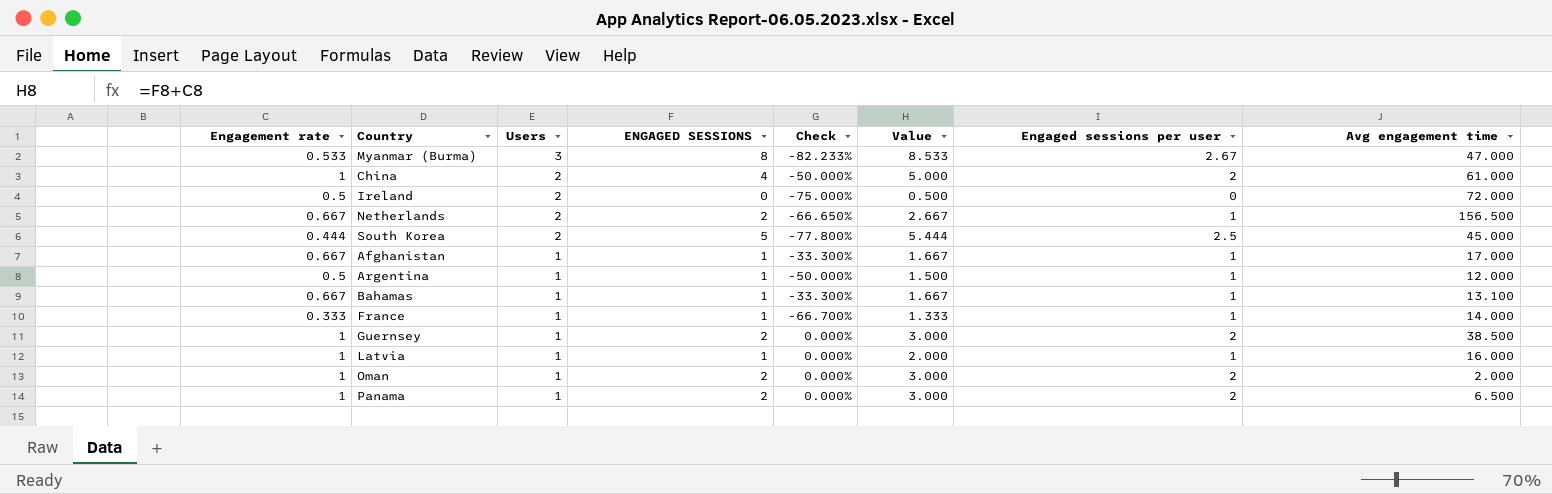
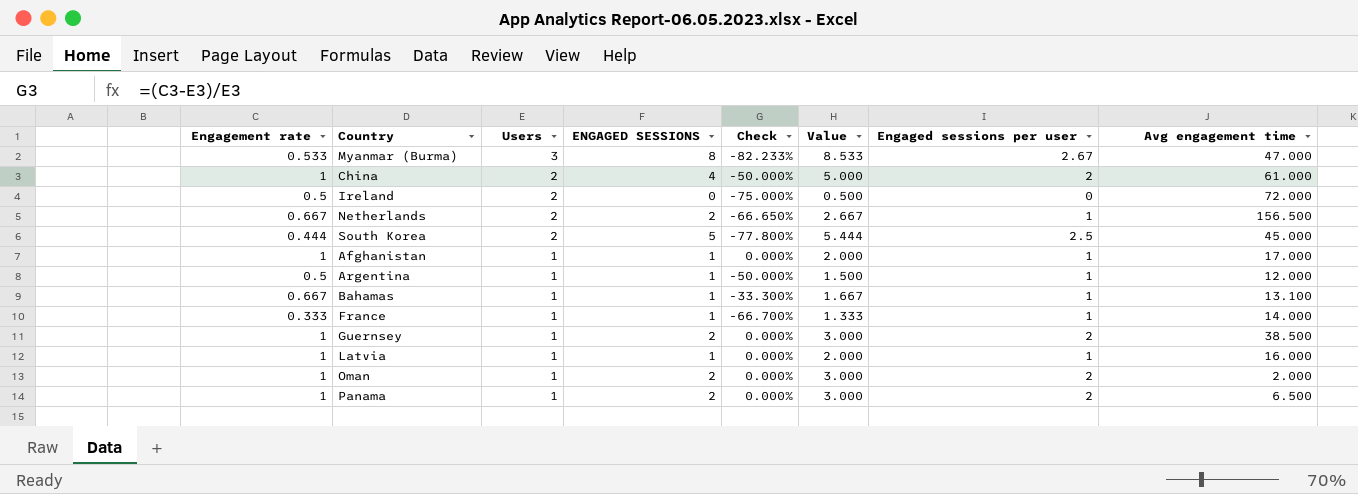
Afghanistan | Engagement rate: 0.667 -> 1
Afghanistan | Check: -33.300% -> 0.000%
Afghanistan | Value: 1.667 -> 2.000

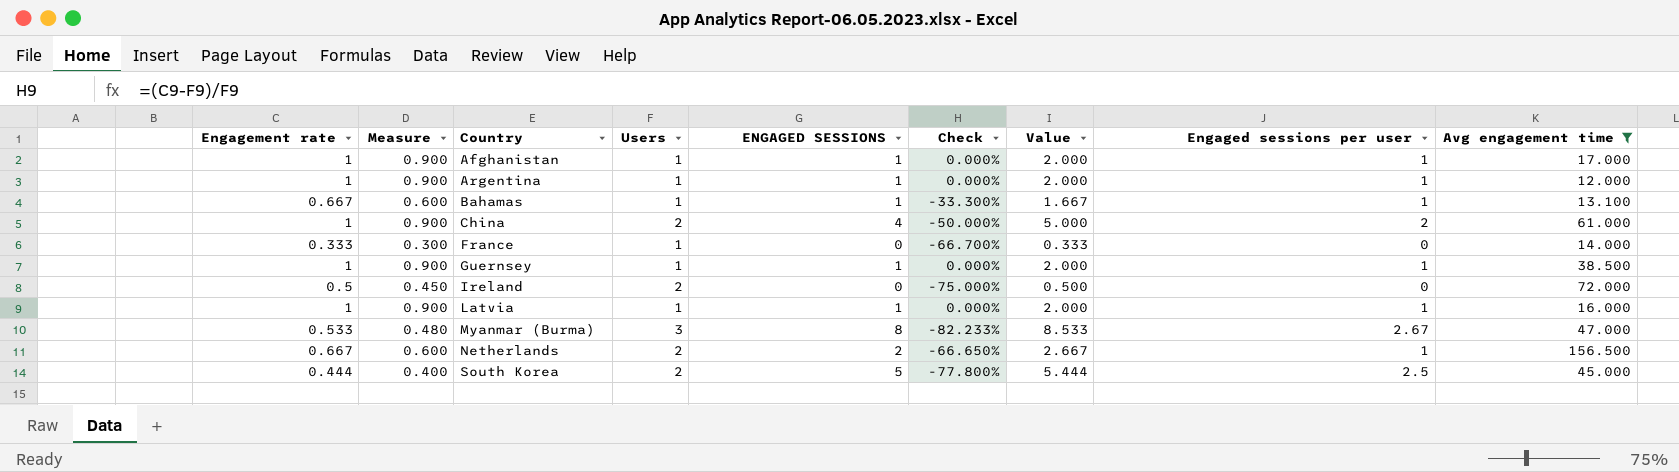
filter: none -> Avg engagement time >= 12.000
row order: Users descending -> Country ascending
column Measure | formula: none -> [Engagement rate] * 0.9
Argentina | Engagement rate: 0.5 -> 1
Argentina | Check: -50.000% -> 0.000%
Argentina | Value: 1.500 -> 2.000
France | ENGAGED SESSIONS: 1 -> 0
France | Value: 1.333 -> 0.333
France | Engaged sessions per user: 1 -> 0
Guernsey | ENGAGED SESSIONS: 2 -> 1
Guernsey | Value: 3.000 -> 2.000
Guernsey | Engaged sessions per user: 2 -> 1

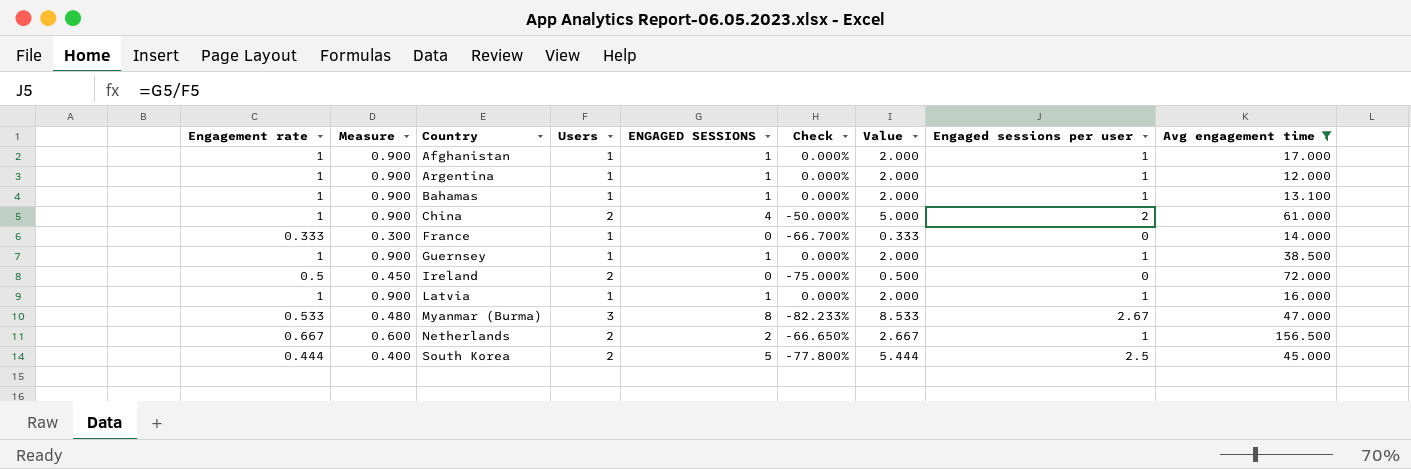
Bahamas | Engagement rate: 0.667 -> 1
Bahamas | Measure: 0.600 -> 0.900
Bahamas | Check: -33.300% -> 0.000%
Bahamas | Value: 1.667 -> 2.000

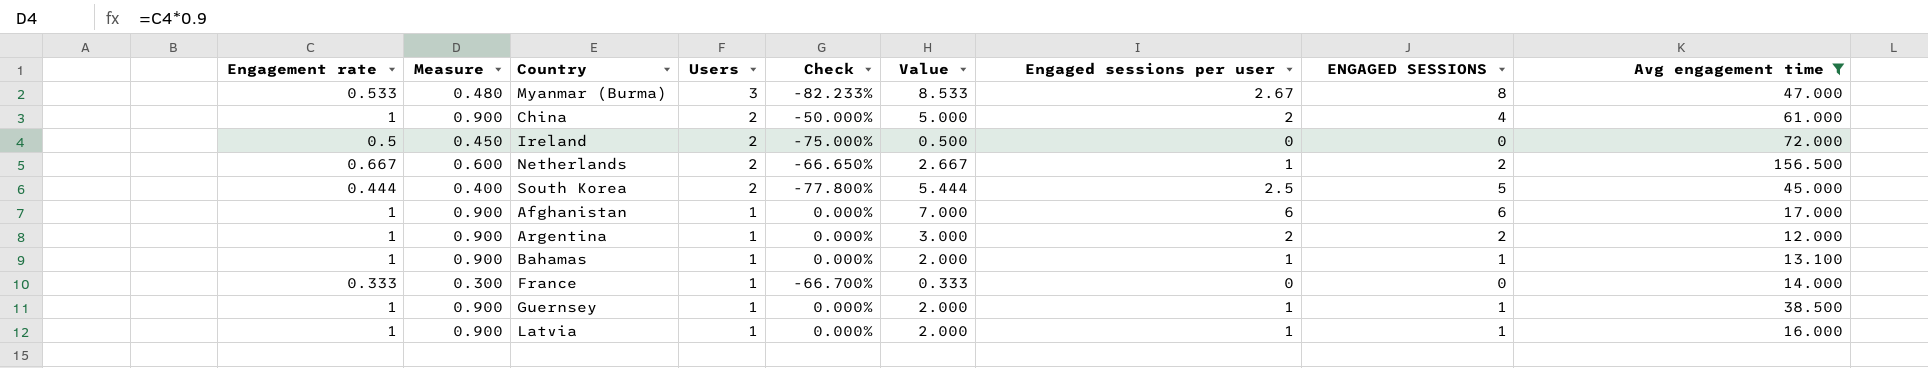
row order: Country ascending -> Users descending
column ENGAGED SESSIONS | position: 5 -> 8
Afghanistan | Value: 2.000 -> 7.000
Afghanistan | Engaged sessions per user: 1 -> 6
Afghanistan | ENGAGED SESSIONS: 1 -> 6
Argentina | Value: 2.000 -> 3.000
Argentina | Engaged sessions per user: 1 -> 2
Argentina | ENGAGED SESSIONS: 1 -> 2

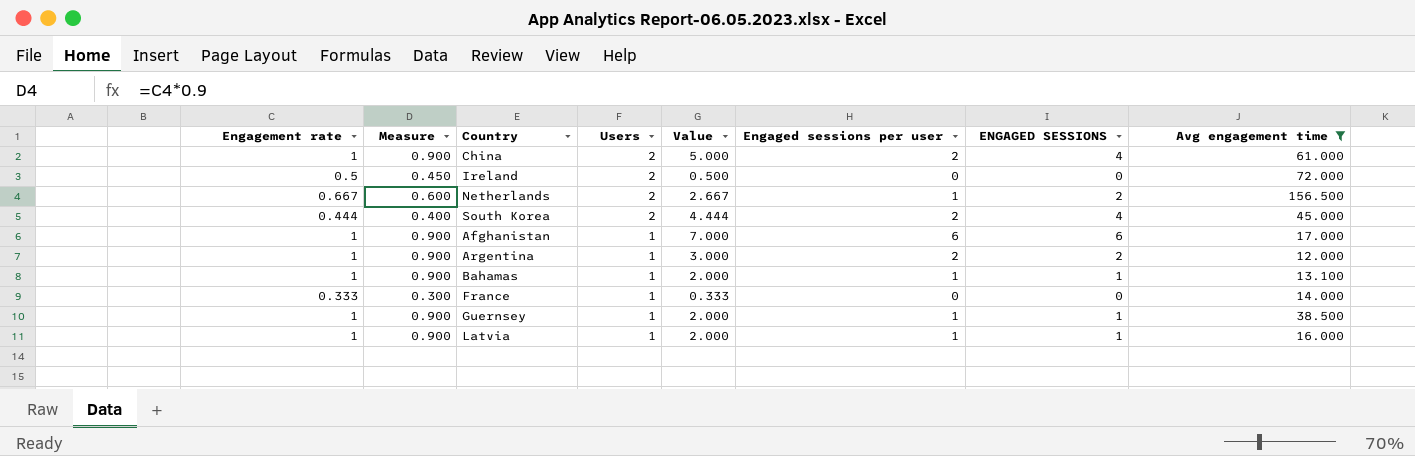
column Check | formula: ([Engagement rate] - [Users]) / [Users] -> none
row Myanmar (Burma): 0.533 | 0.480 | 3 | -82.233% | 8.533 | 2.67 | 8 | 47.000 -> none
South Korea | Value: 5.444 -> 4.444
South Korea | Engaged sessions per user: 2.5 -> 2
South Korea | ENGAGED SESSIONS: 5 -> 4

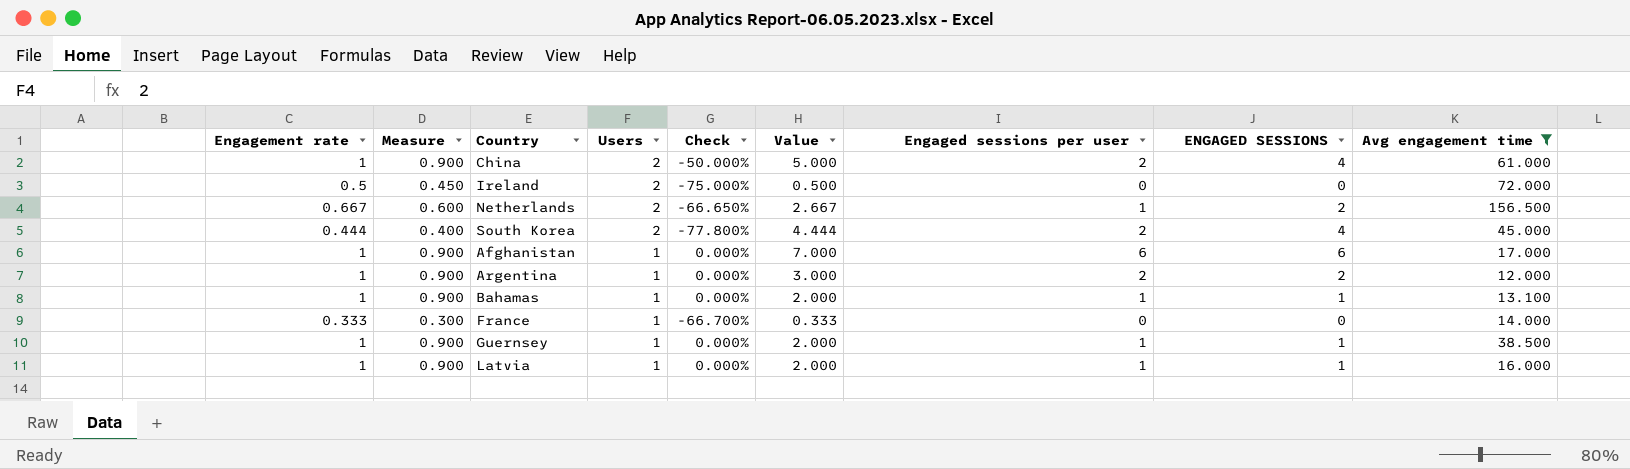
column Check | formula: none -> ([Engagement rate] - [Users]) / [Users]

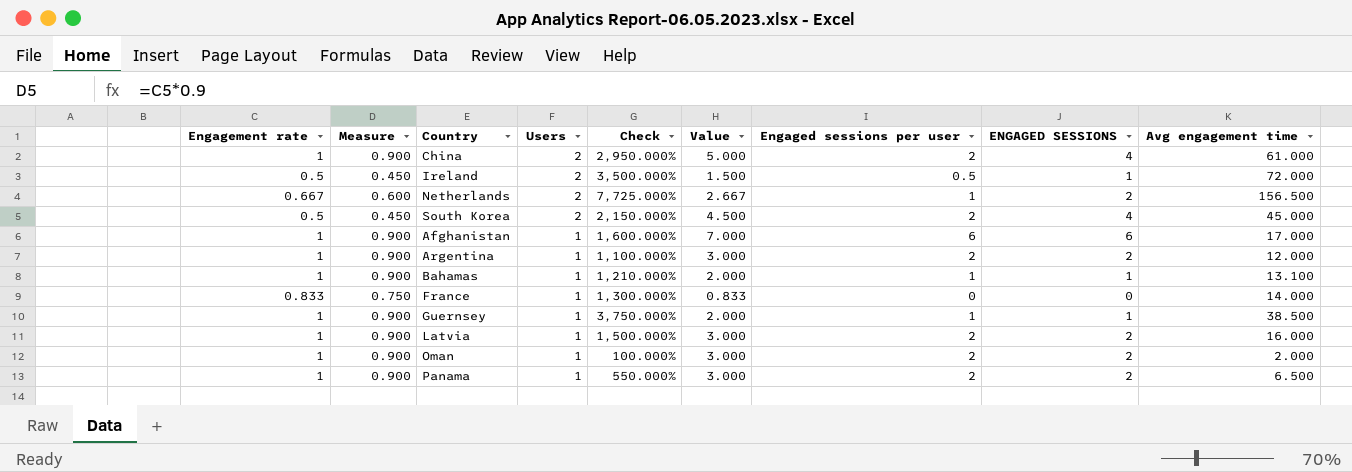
filter: Avg engagement time >= 12.000 -> none
column Check | formula: ([Engagement rate] - [Users]) / [Users] -> ([Avg engagement time] - [Users]) / [Users]
Ireland | Value: 0.500 -> 1.500
Ireland | Engaged sessions per user: 0 -> 0.5
Ireland | ENGAGED SESSIONS: 0 -> 1
South Korea | Engagement rate: 0.444 -> 0.5
South Korea | Measure: 0.400 -> 0.450
South Korea | Value: 4.444 -> 4.500
France | Engagement rate: 0.333 -> 0.833
France | Measure: 0.300 -> 0.750
France | Value: 0.333 -> 0.833
Latvia | Value: 2.000 -> 3.000
Latvia | Engaged sessions per user: 1 -> 2
Latvia | ENGAGED SESSIONS: 1 -> 2

